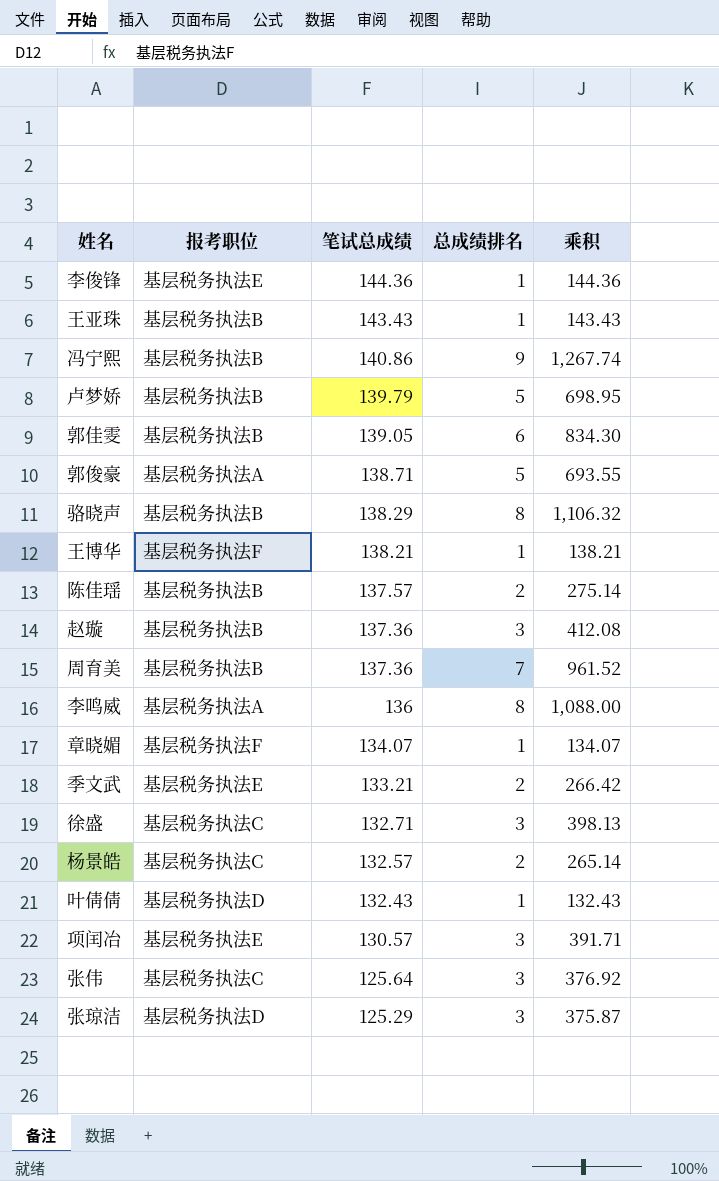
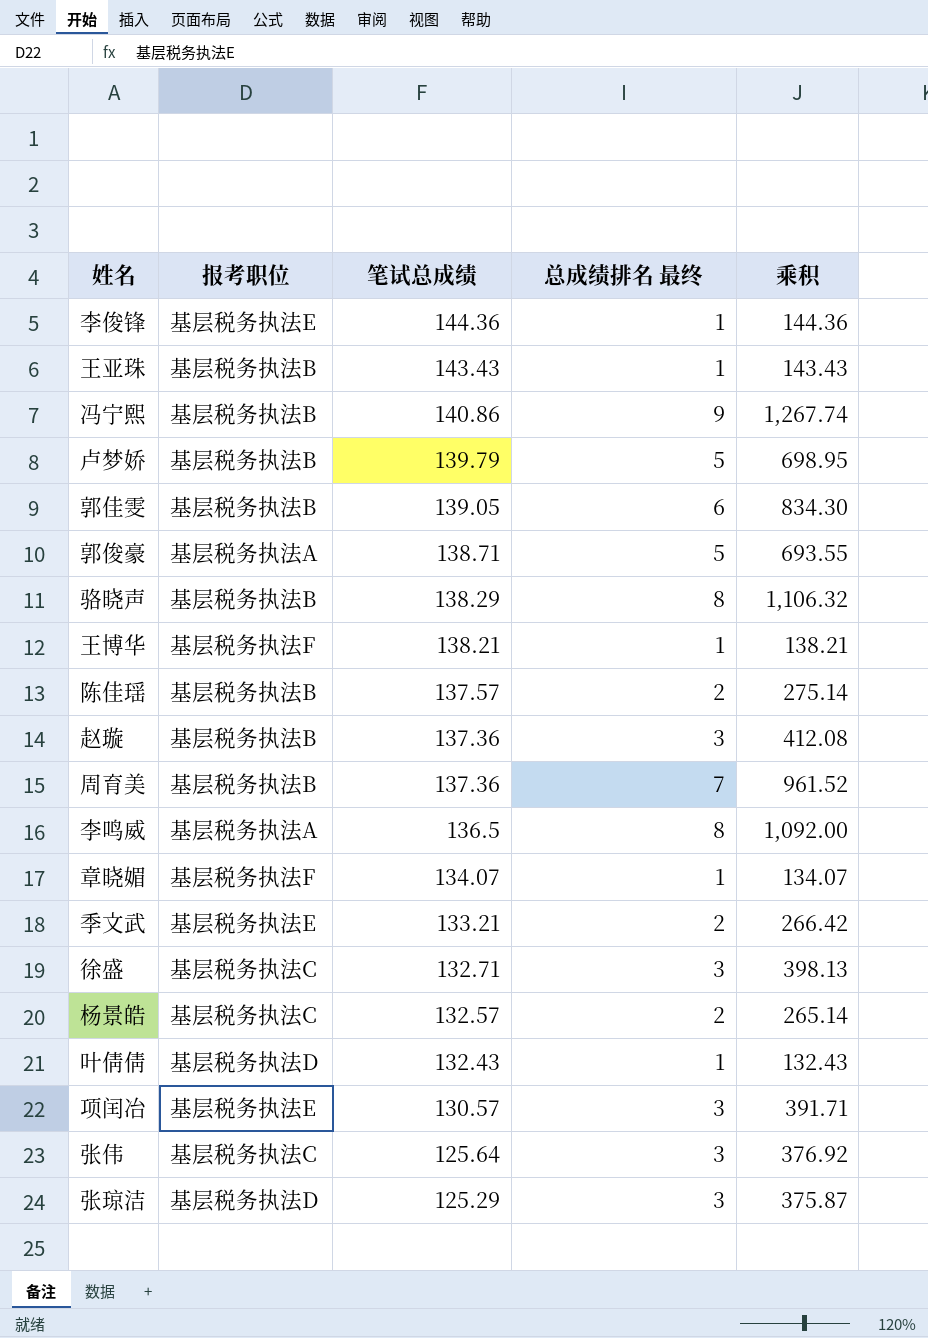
column name: 总成绩排名 -> 总成绩排名 最终
李鸣威 | 笔试总成绩: 136 -> 136.5
李鸣威 | 乘积: 1,088.00 -> 1,092.00

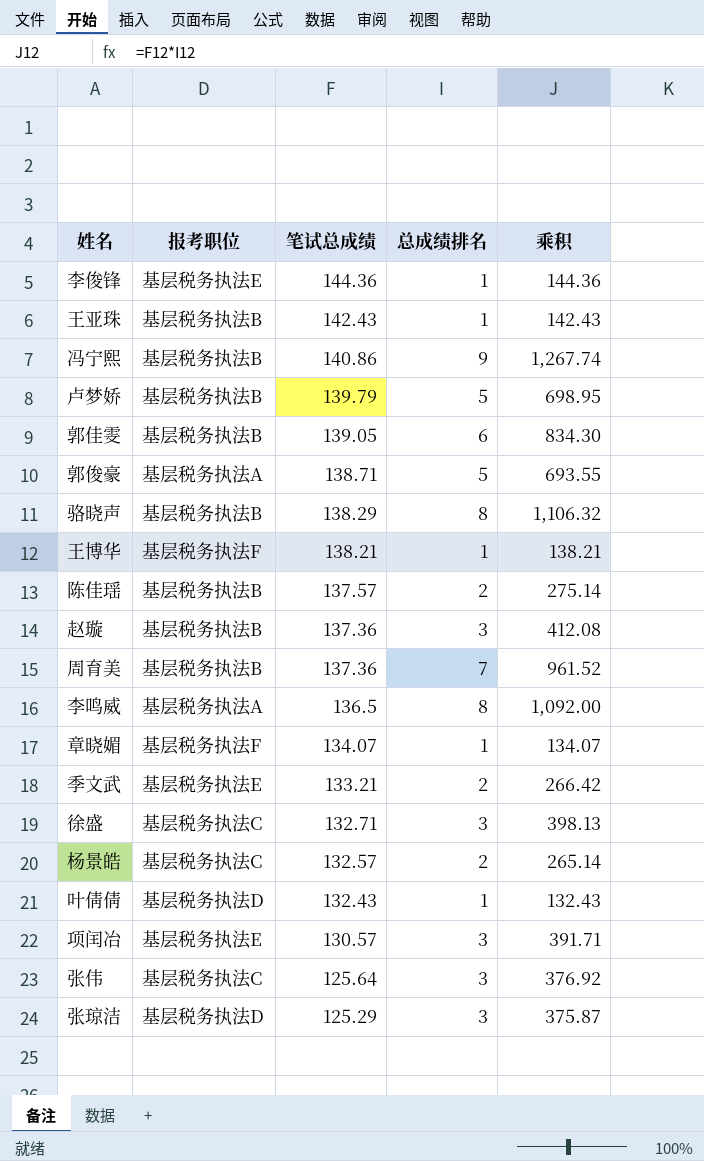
column name: 总成绩排名 最终 -> 总成绩排名
王亚珠 | 笔试总成绩: 143.43 -> 142.43
王亚珠 | 乘积: 143.43 -> 142.43

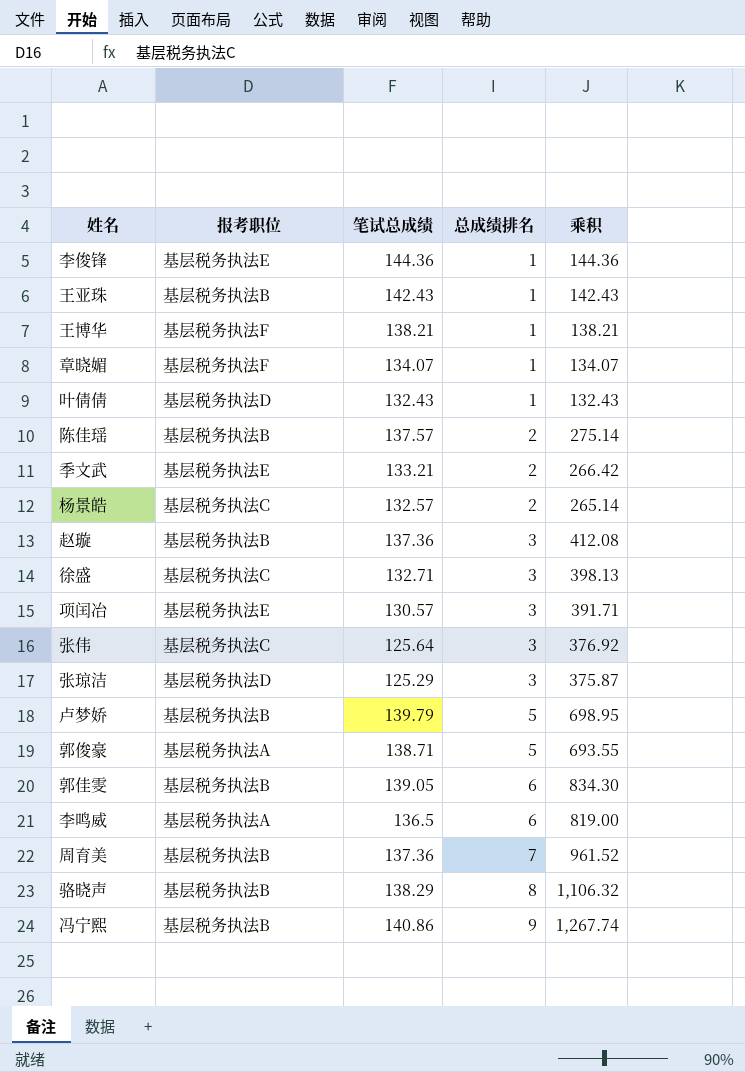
row order: 笔试总成绩 descending -> 总成绩排名 ascending
李鸣威 | 总成绩排名: 8 -> 6
李鸣威 | 乘积: 1,092.00 -> 819.00

